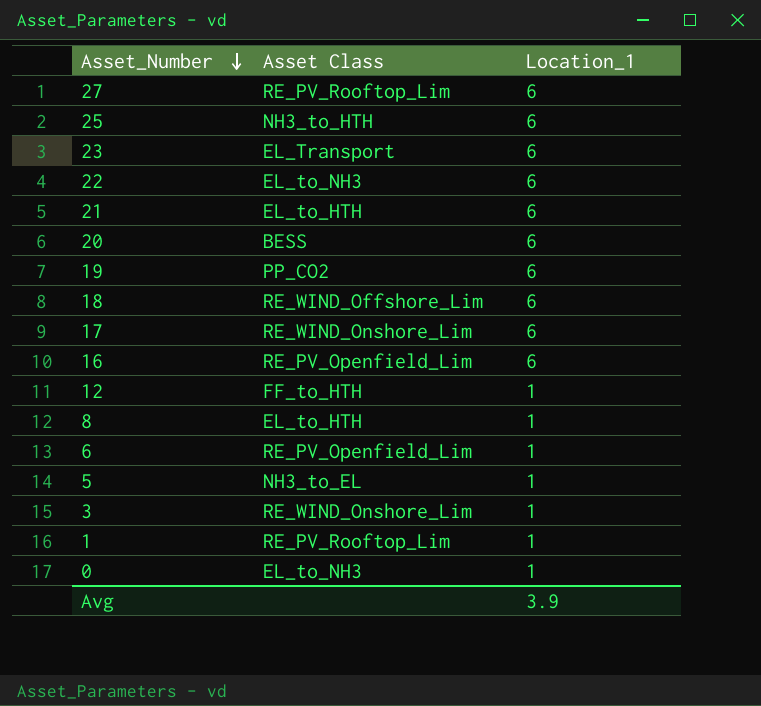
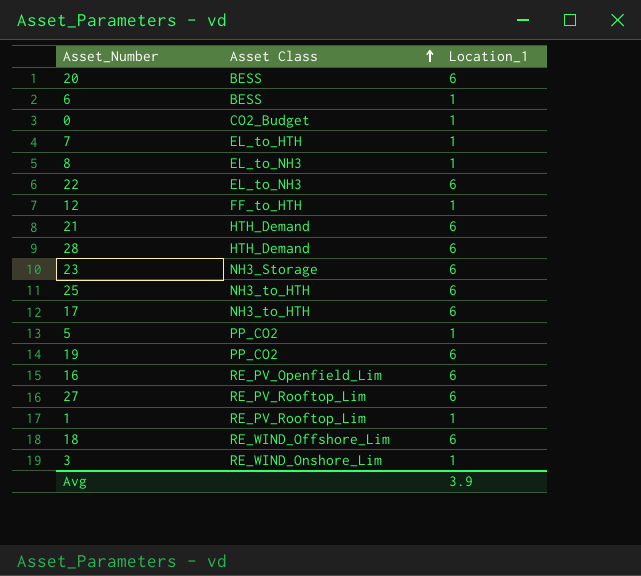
row order: Asset_Number descending -> Asset Class ascending
6 | Asset Class: RE_PV_Openfield_Lim -> BESS
0 | Asset Class: EL_to_NH3 -> CO2_Budget
row 7: none -> EL_to_HTH | 1
8 | Asset Class: EL_to_HTH -> EL_to_NH3
21 | Asset Class: EL_to_HTH -> HTH_Demand
row 28: none -> HTH_Demand | 6
23 | Asset Class: EL_Transport -> NH3_Storage
17 | Asset Class: RE_WIND_Onshore_Lim -> NH3_to_HTH
5 | Asset Class: NH3_to_EL -> PP_CO2

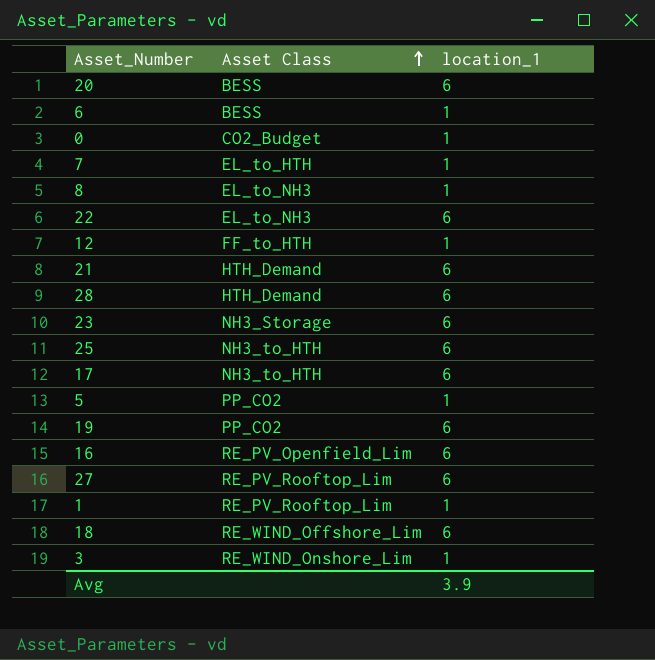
column name: Location_1 -> location_1

